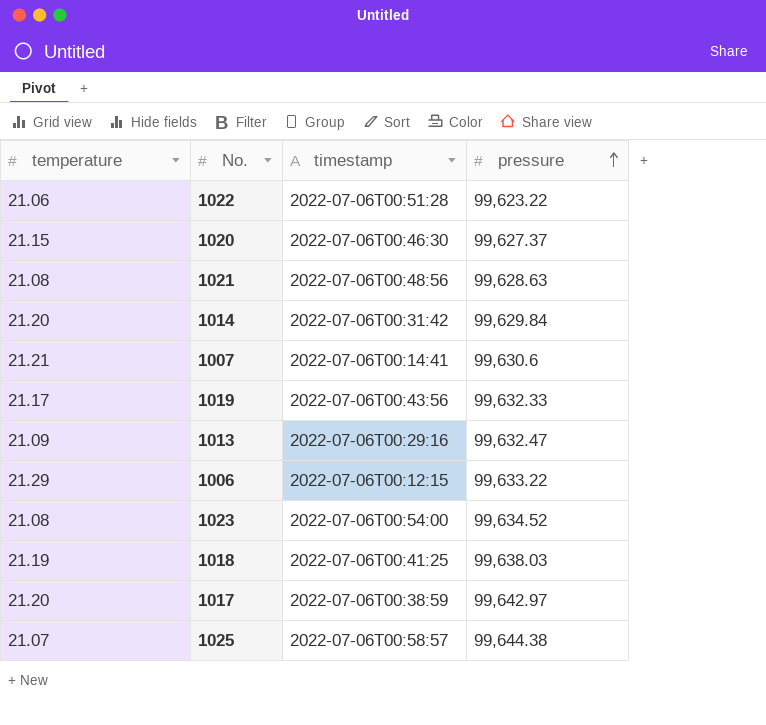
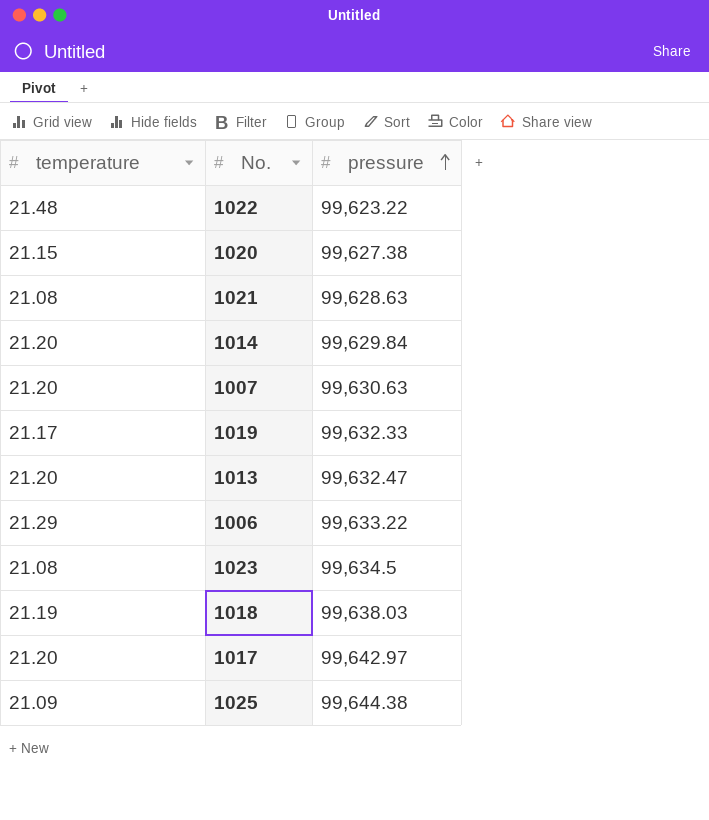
column timestamp | position: 3 -> none
1022 | temperature: 21.06 -> 21.48
1020 | pressure: 99,627.37 -> 99,627.38
1007 | temperature: 21.21 -> 21.20
1007 | pressure: 99,630.6 -> 99,630.63
1013 | temperature: 21.09 -> 21.20
1023 | pressure: 99,634.52 -> 99,634.5
1025 | temperature: 21.07 -> 21.09

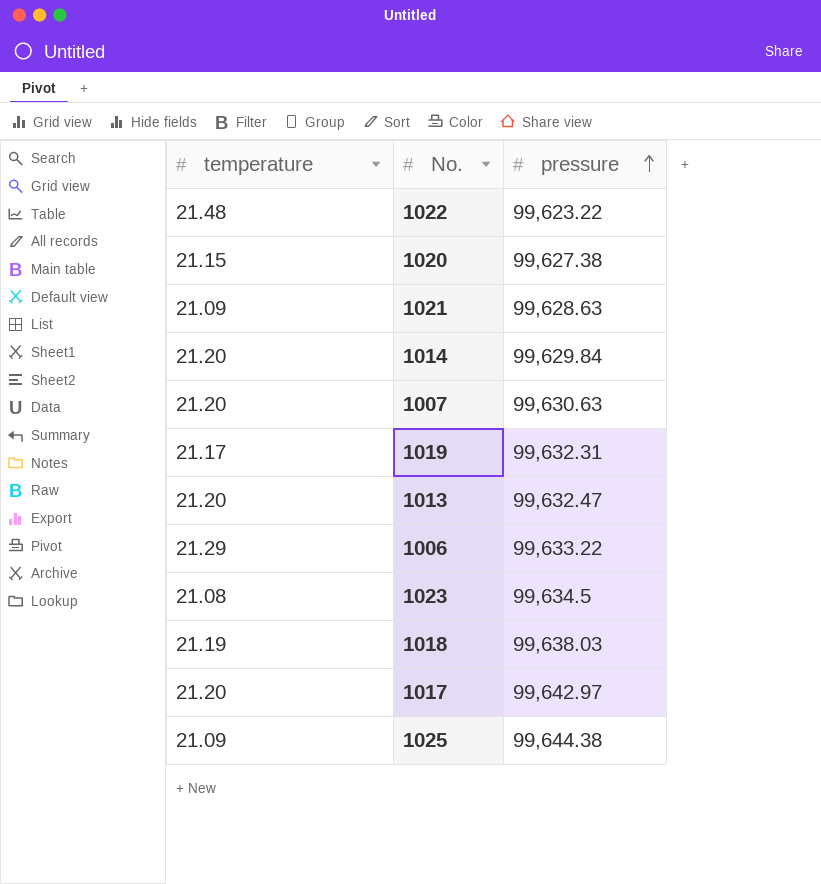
1021 | temperature: 21.08 -> 21.09
1019 | pressure: 99,632.33 -> 99,632.31

